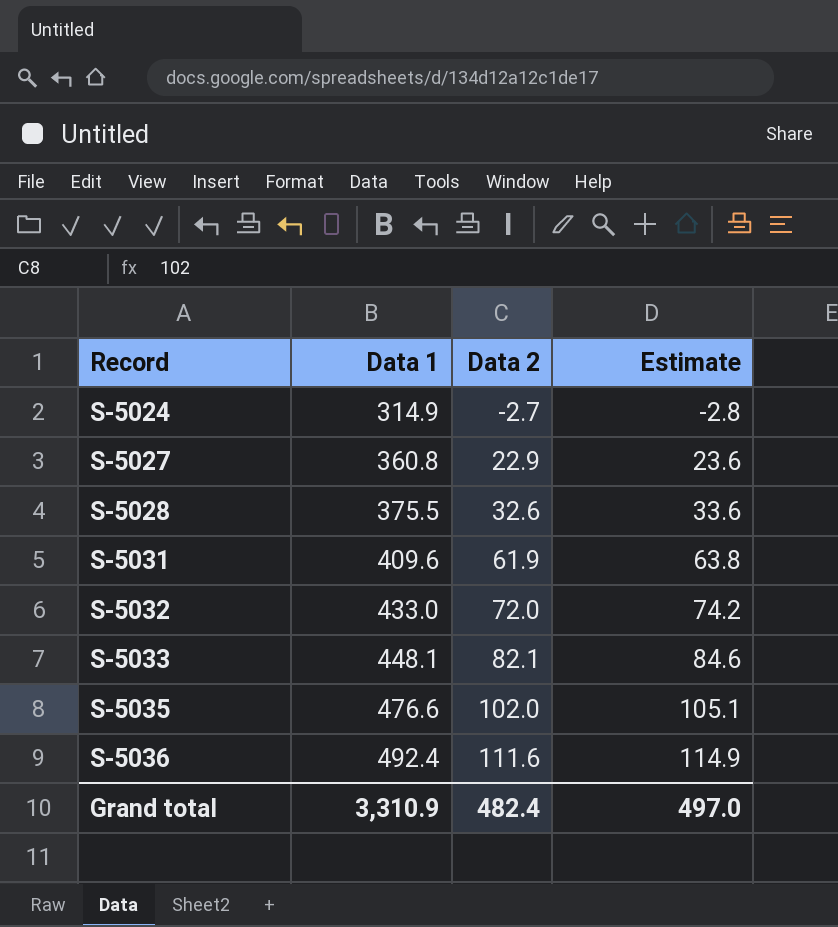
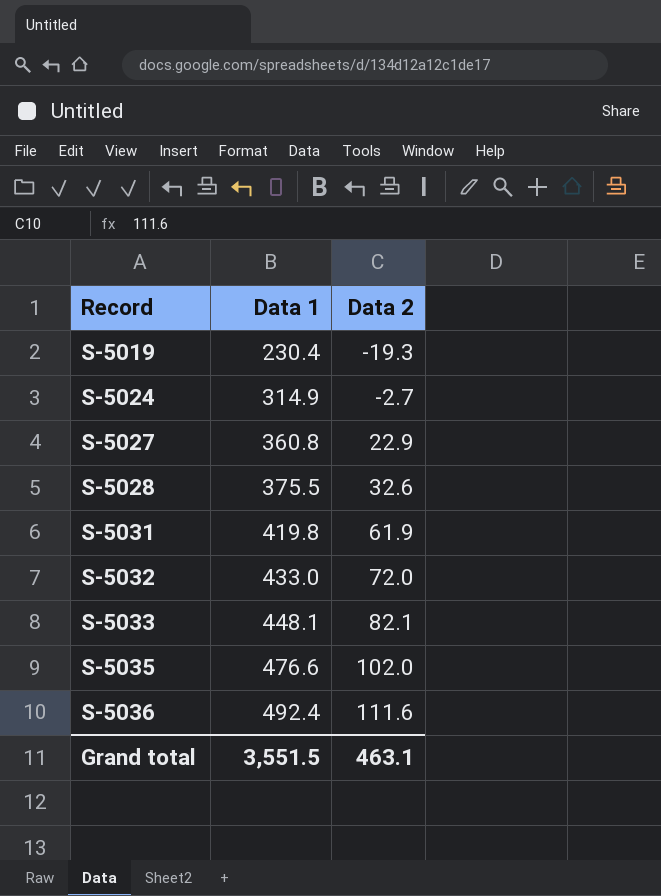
column Estimate | formula: [Data 2] * 1.03 -> none
row S-5019: none -> 230.4 | -19.3
S-5031 | Data 1: 409.6 -> 419.8
Grand total | Data 1: 3,310.9 -> 3,551.5
Grand total | Data 2: 482.4 -> 463.1

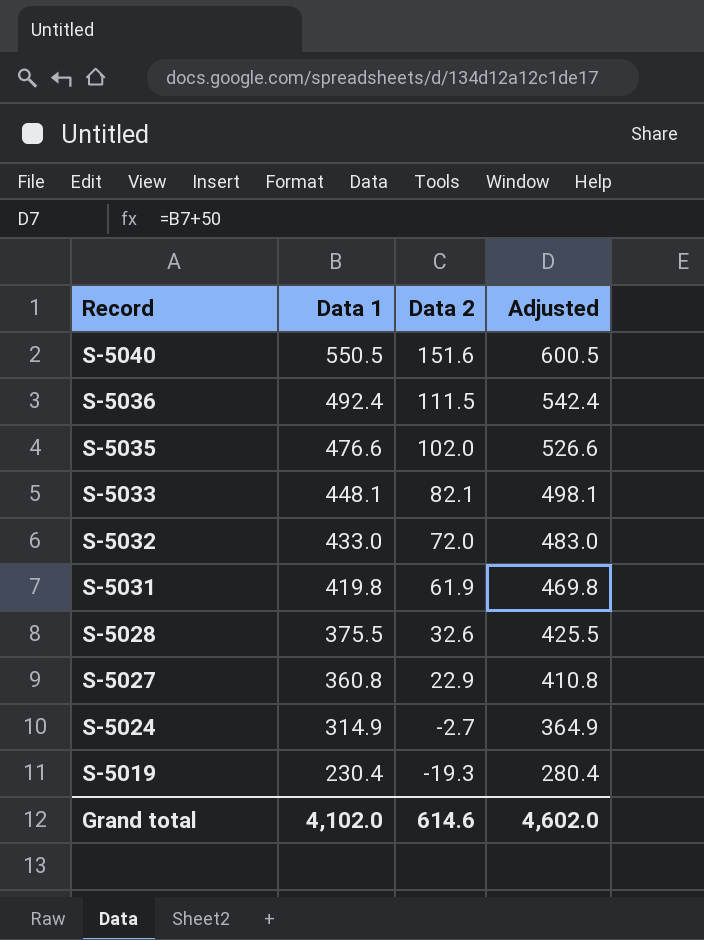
row order: Record ascending -> Record descending
column Adjusted | formula: none -> [Data 1] + 50
row S-5040: none -> 550.5 | 151.6 | 600.5
S-5036 | Data 2: 111.6 -> 111.5
Grand total | Data 1: 3,551.5 -> 4,102.0
Grand total | Data 2: 463.1 -> 614.6

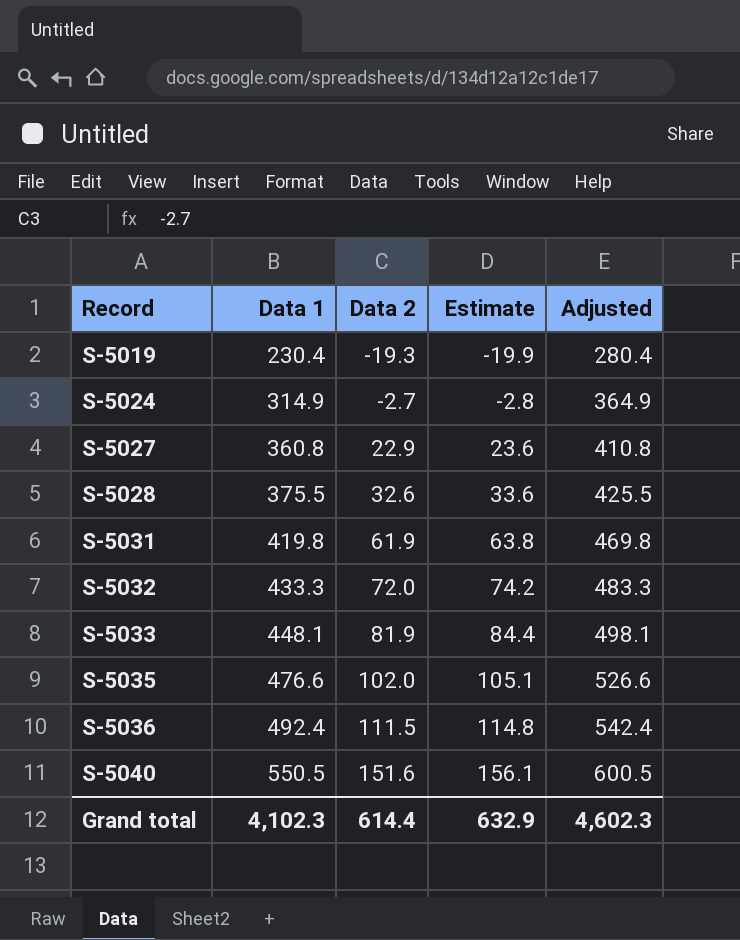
row order: Record descending -> Record ascending
column Estimate | formula: none -> [Data 2] * 1.03
S-5032 | Data 1: 433.0 -> 433.3
S-5032 | Adjusted: 483.0 -> 483.3
S-5033 | Data 2: 82.1 -> 81.9
Grand total | Data 1: 4,102.0 -> 4,102.3
Grand total | Data 2: 614.6 -> 614.4
Grand total | Adjusted: 4,602.0 -> 4,602.3

